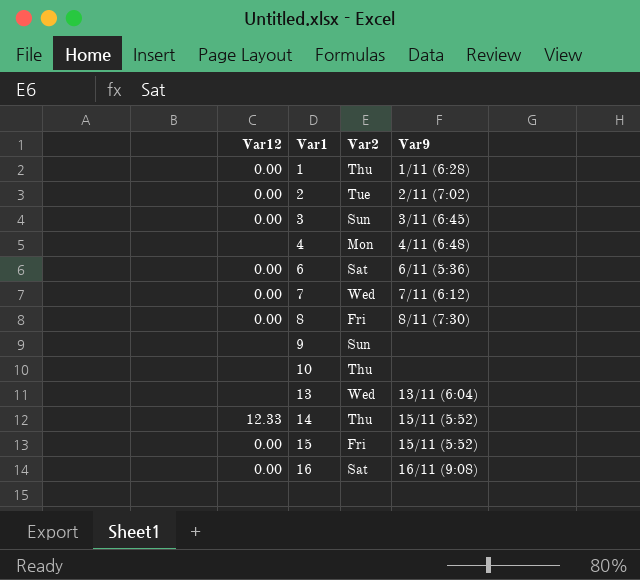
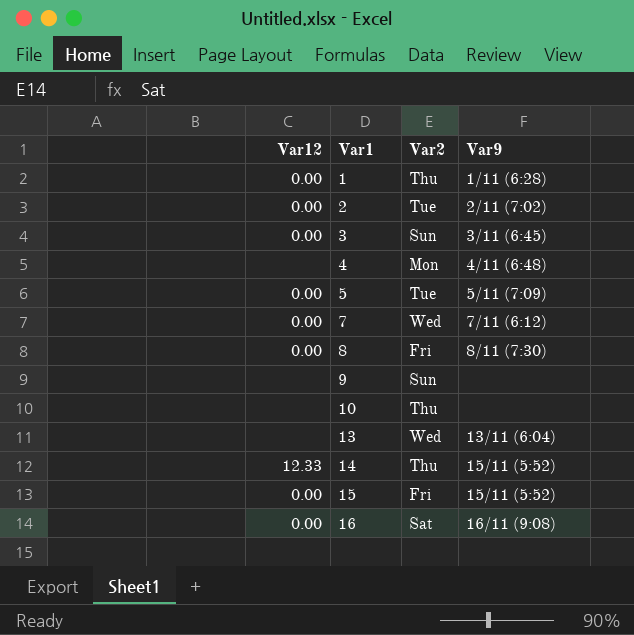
row 6: 0.00 | Sat | 6/11 (5:36) -> none
row 5: none -> 0.00 | Tue | 5/11 (7:09)

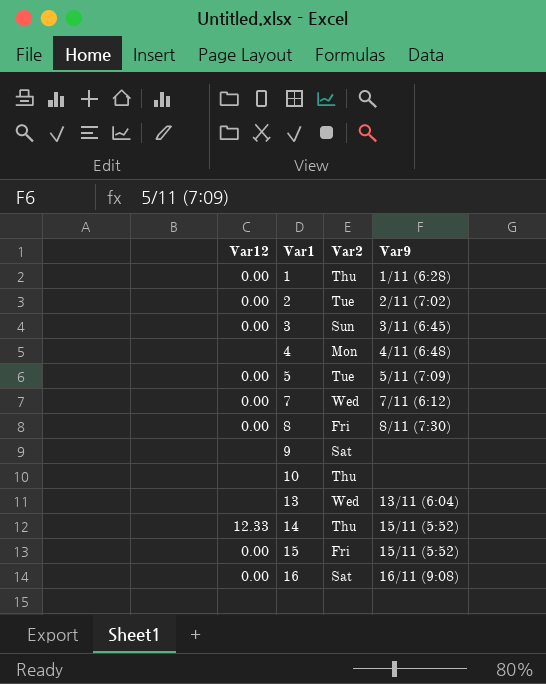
9 | Var2: Sun -> Sat

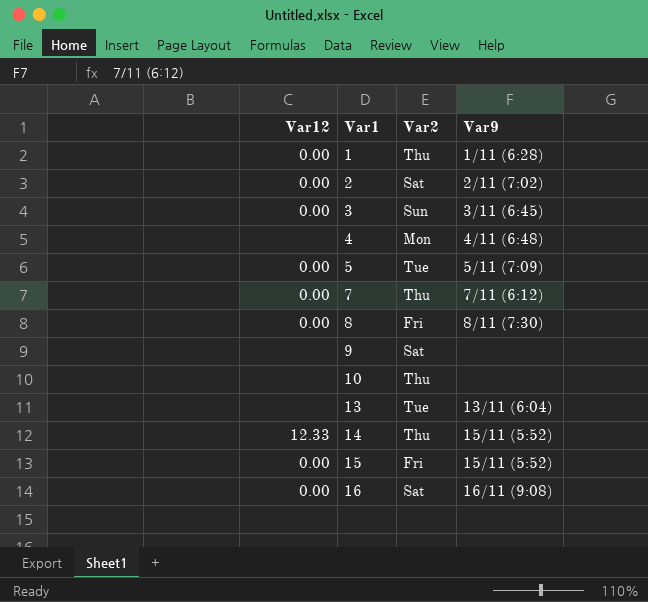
2 | Var2: Tue -> Sat
7 | Var2: Wed -> Thu
13 | Var2: Wed -> Tue

